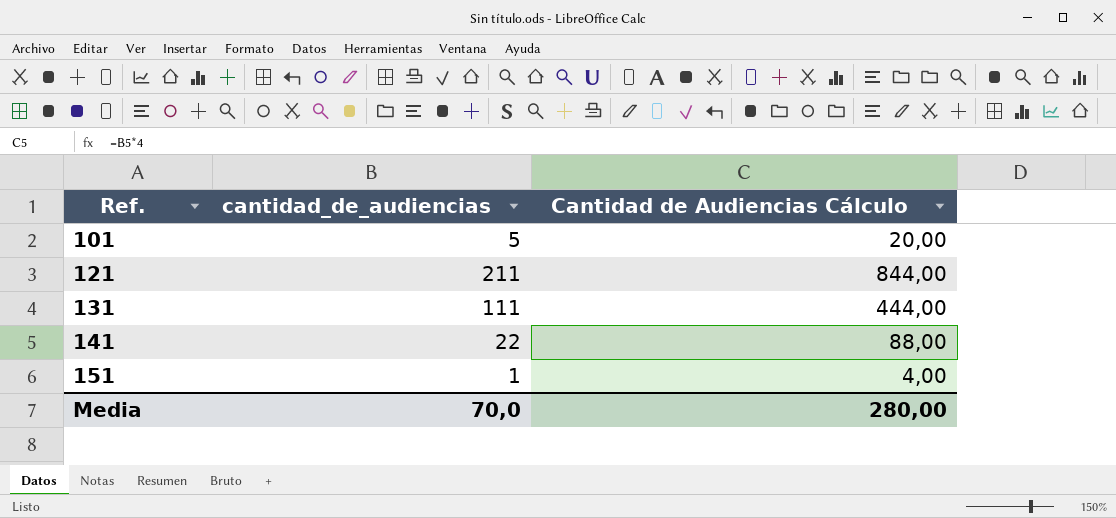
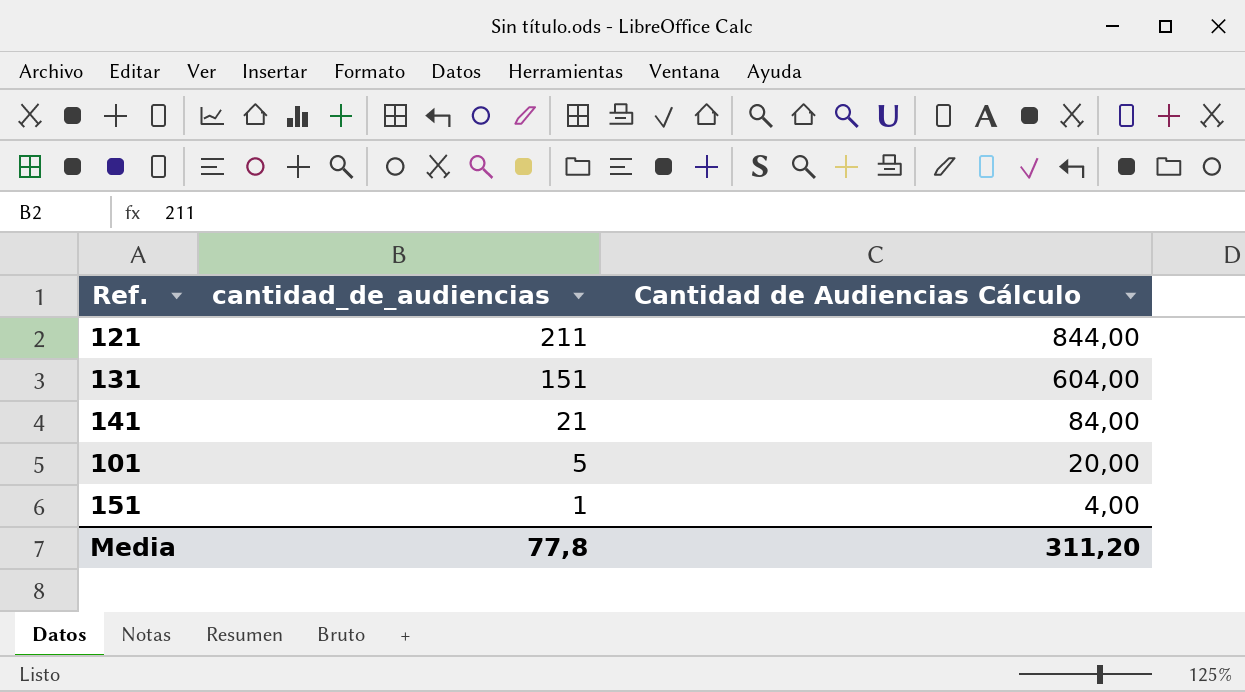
row order: Ref. ascending -> cantidad_de_audiencias descending
131 | cantidad_de_audiencias: 111 -> 151
131 | Cantidad de Audiencias Cálculo: 444,00 -> 604,00
141 | cantidad_de_audiencias: 22 -> 21
141 | Cantidad de Audiencias Cálculo: 88,00 -> 84,00
Media | cantidad_de_audiencias: 70,0 -> 77,8
Media | Cantidad de Audiencias Cálculo: 280,00 -> 311,20

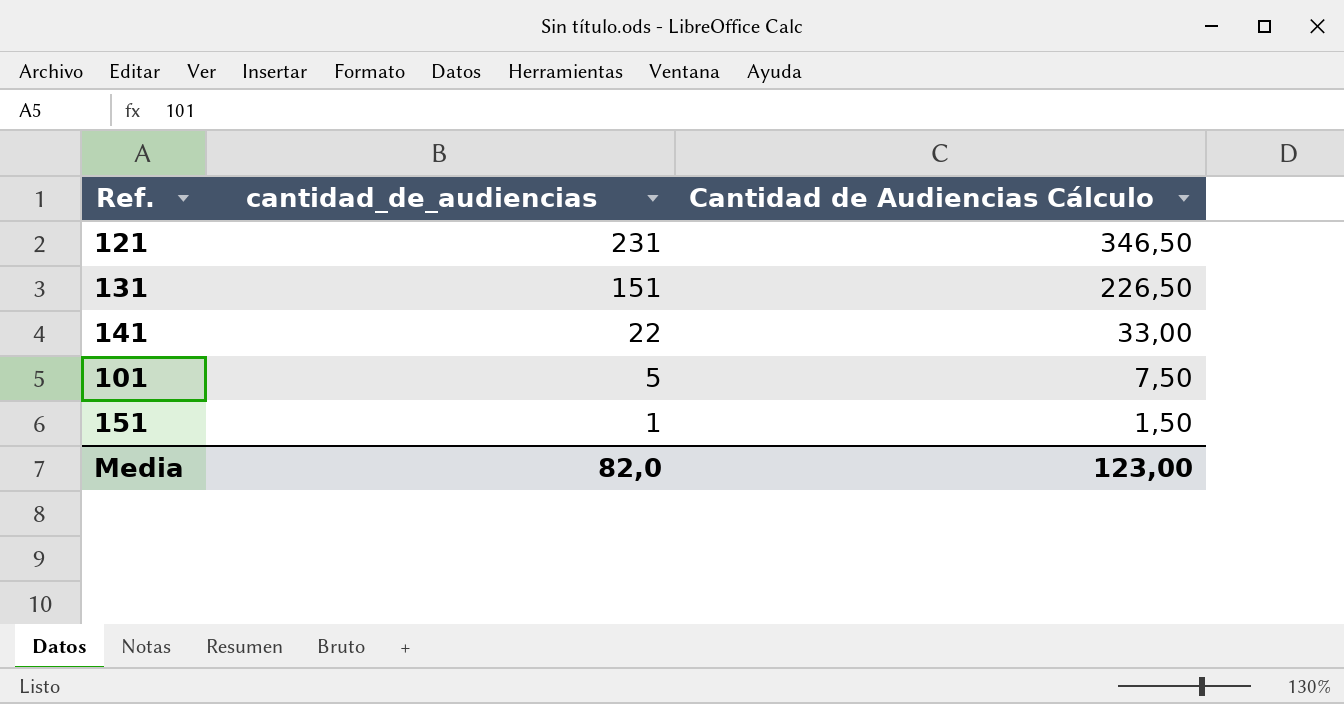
column Cantidad de Audiencias Cálculo | formula: [cantidad_de_audiencias] * 4 -> [cantidad_de_audiencias] * 1,5
121 | cantidad_de_audiencias: 211 -> 231
141 | cantidad_de_audiencias: 21 -> 22
Media | cantidad_de_audiencias: 77,8 -> 82,0
Media | Cantidad de Audiencias Cálculo: 311,20 -> 123,00

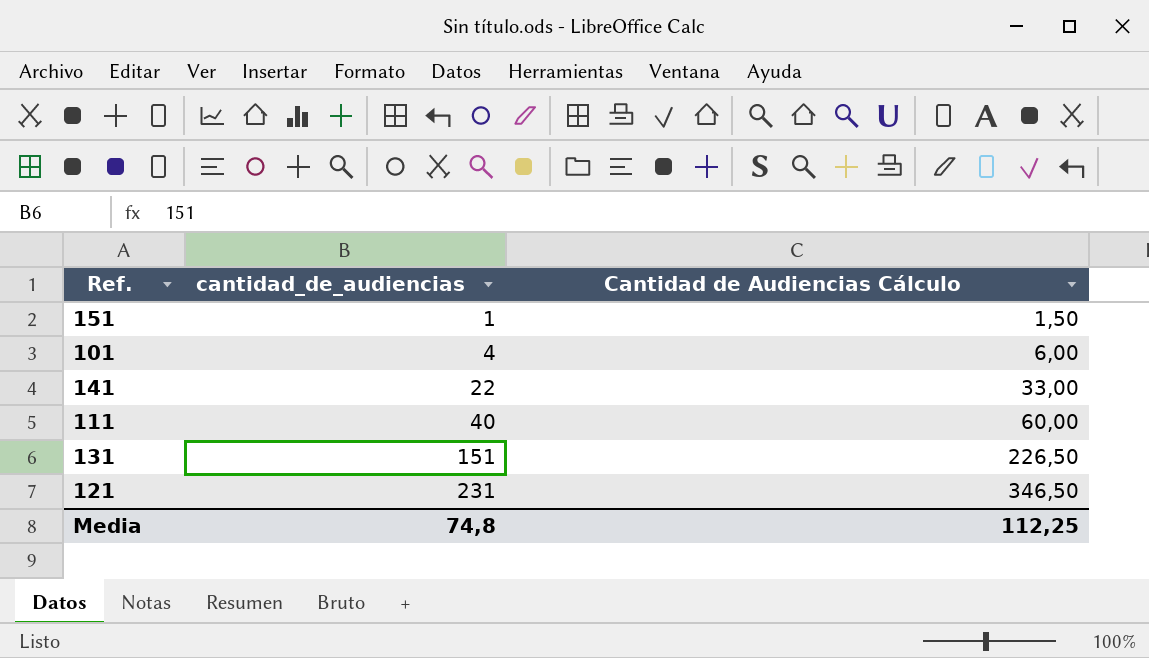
row order: cantidad_de_audiencias descending -> cantidad_de_audiencias ascending
101 | cantidad_de_audiencias: 5 -> 4
101 | Cantidad de Audiencias Cálculo: 7,50 -> 6,00
row 111: none -> 40 | 60,00
Media | cantidad_de_audiencias: 82,0 -> 74,8
Media | Cantidad de Audiencias Cálculo: 123,00 -> 112,25

